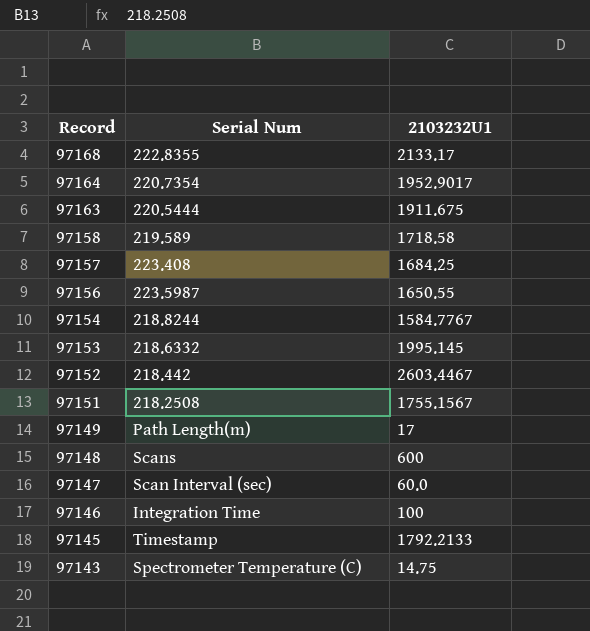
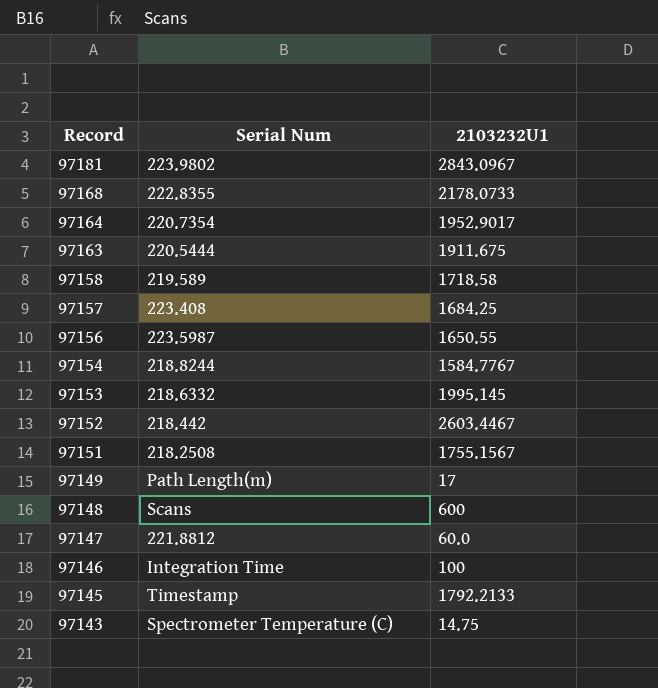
row 97181: none -> 223.9802 | 2843.0967
97168 | 2103232U1: 2133.17 -> 2178.0733
97147 | Serial Num: Scan Interval (sec) -> 221.8812

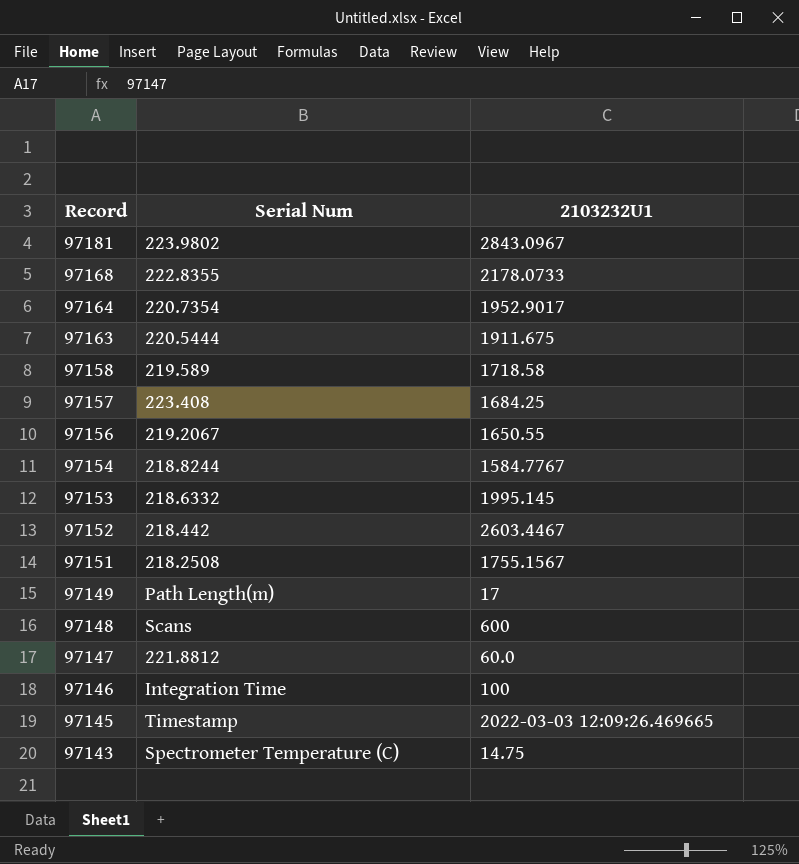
97156 | Serial Num: 223.5987 -> 219.2067
97145 | 2103232U1: 1792.2133 -> 2022-03-03 12:09:26.469665

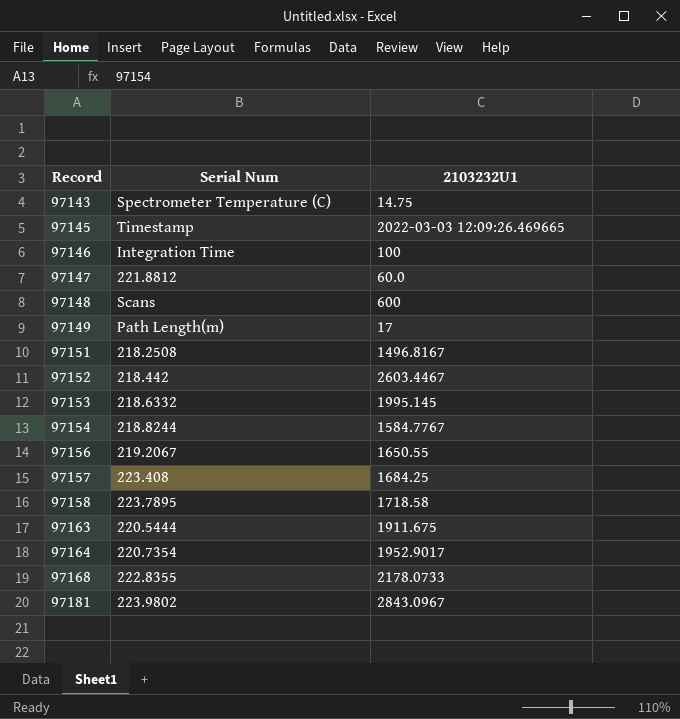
row order: Record descending -> Record ascending
97151 | 2103232U1: 1755.1567 -> 1496.8167
97158 | Serial Num: 219.589 -> 223.7895

